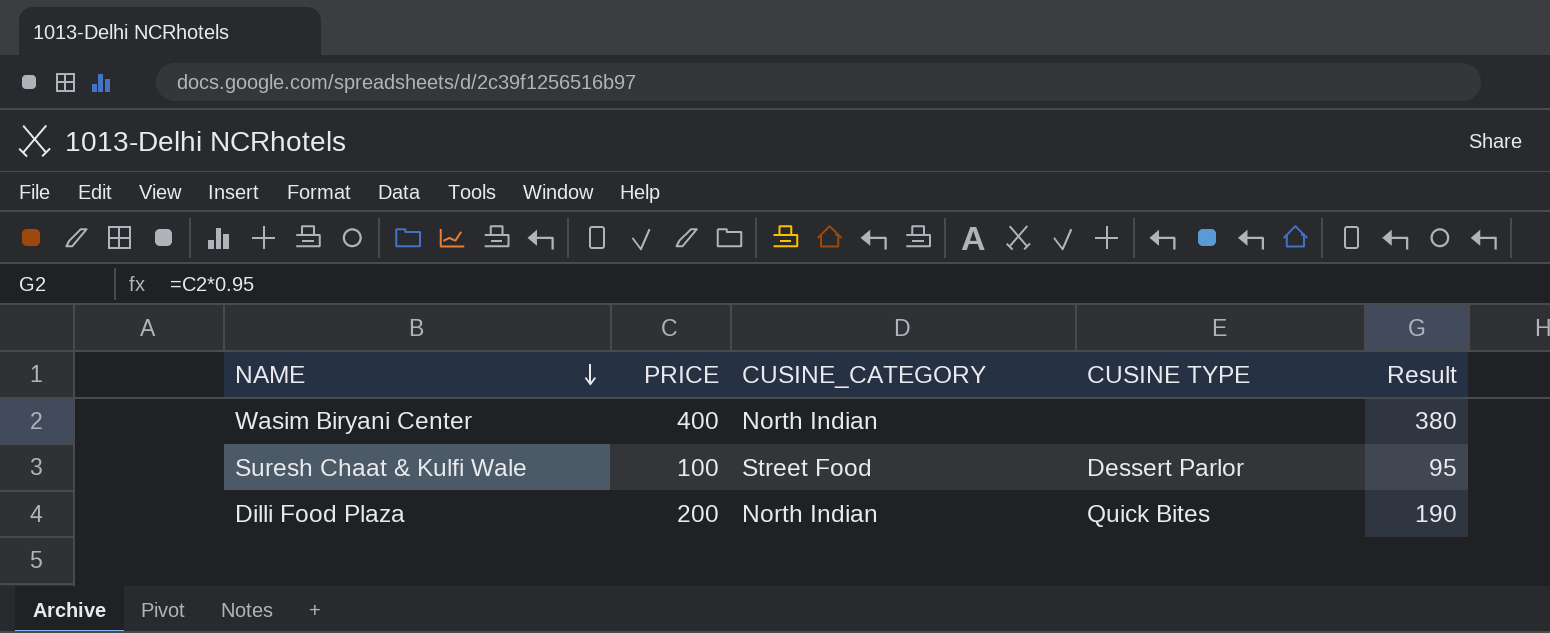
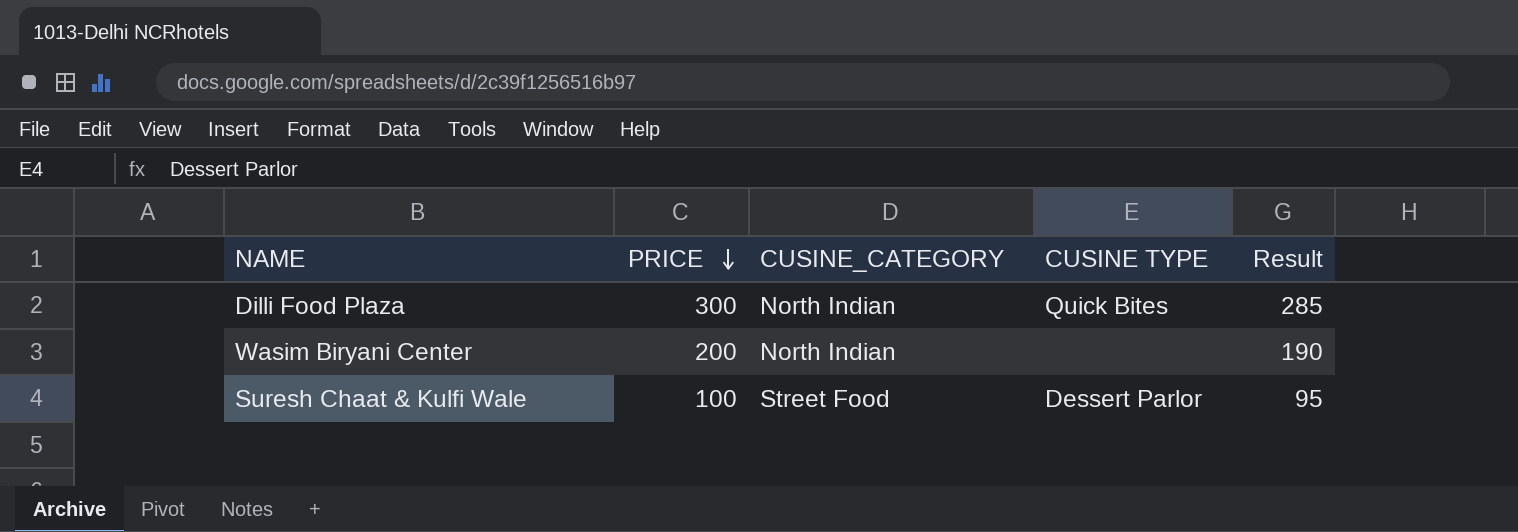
row order: NAME descending -> PRICE descending
Dilli Food Plaza | PRICE: 200 -> 300
Dilli Food Plaza | Result: 190 -> 285
Wasim Biryani Center | PRICE: 400 -> 200
Wasim Biryani Center | Result: 380 -> 190

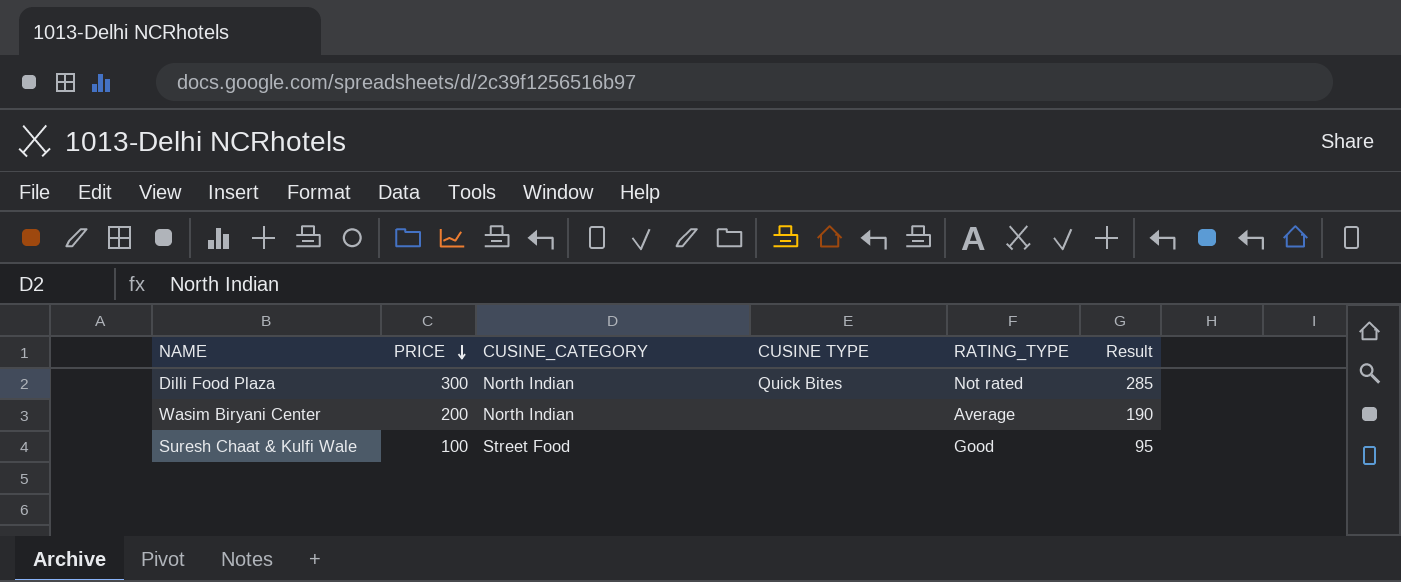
column RATING_TYPE | position: none -> 5
Suresh Chaat & Kulfi Wale | CUSINE TYPE: Dessert Parlor -> none

